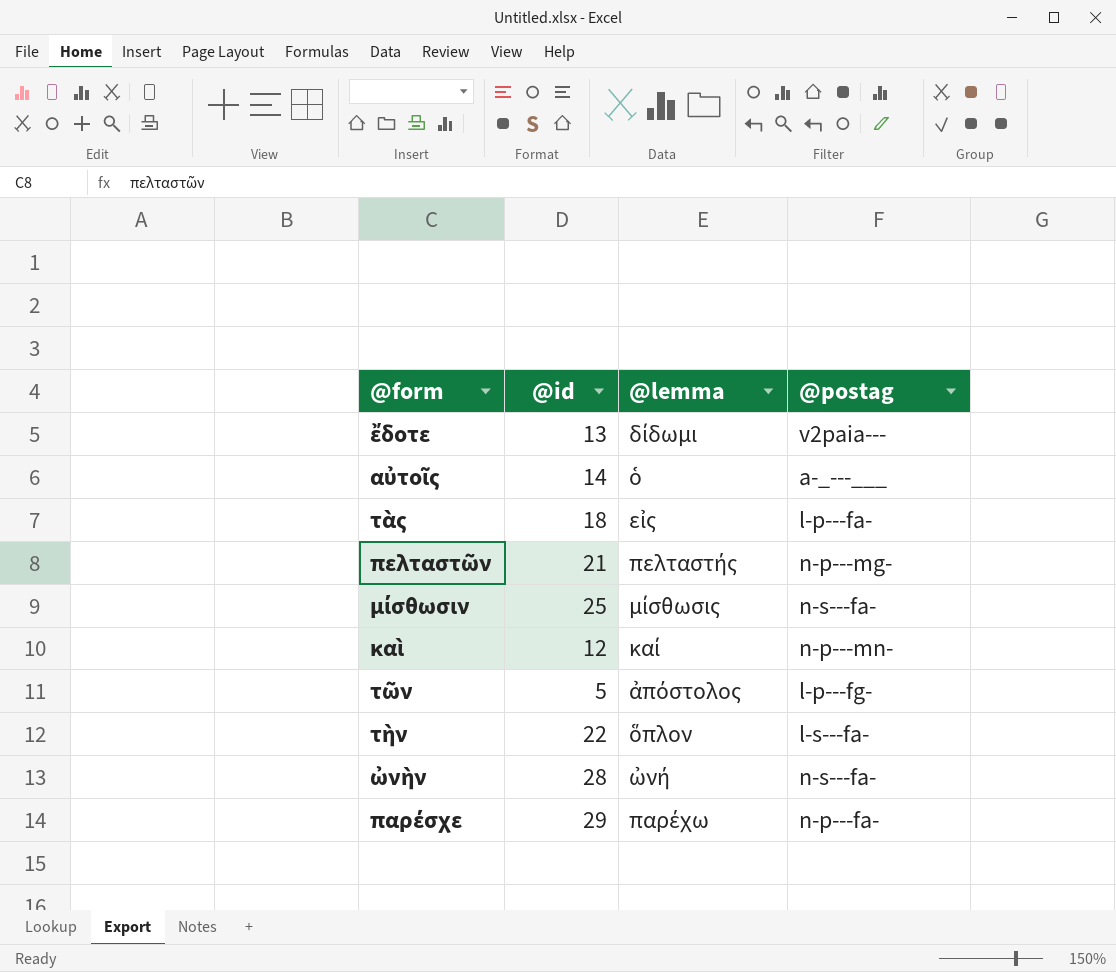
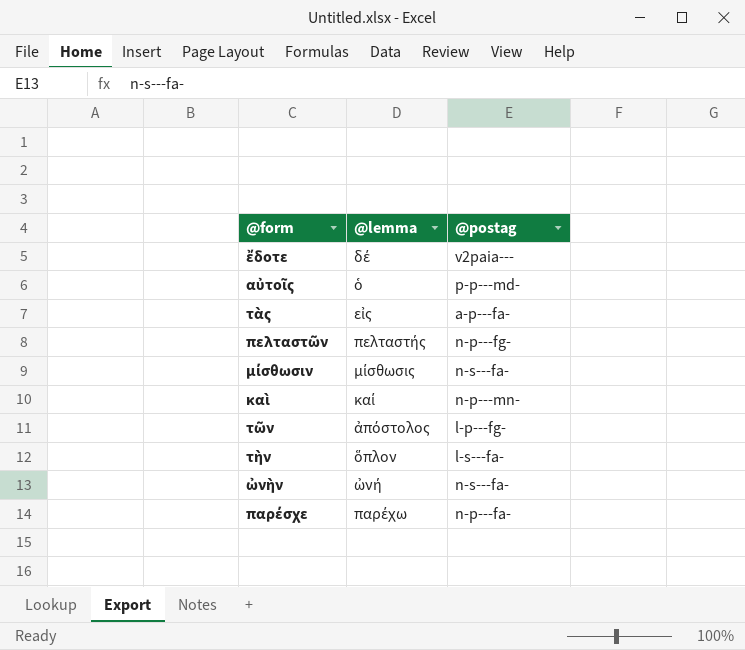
column @id | position: 2 -> none
ἔδοτε | @lemma: δίδωμι -> δέ
αὐτοῖς | @postag: a-_---___ -> p-p---md-
τὰς | @postag: l-p---fa- -> a-p---fa-
πελταστῶν | @postag: n-p---mg- -> n-p---fg-

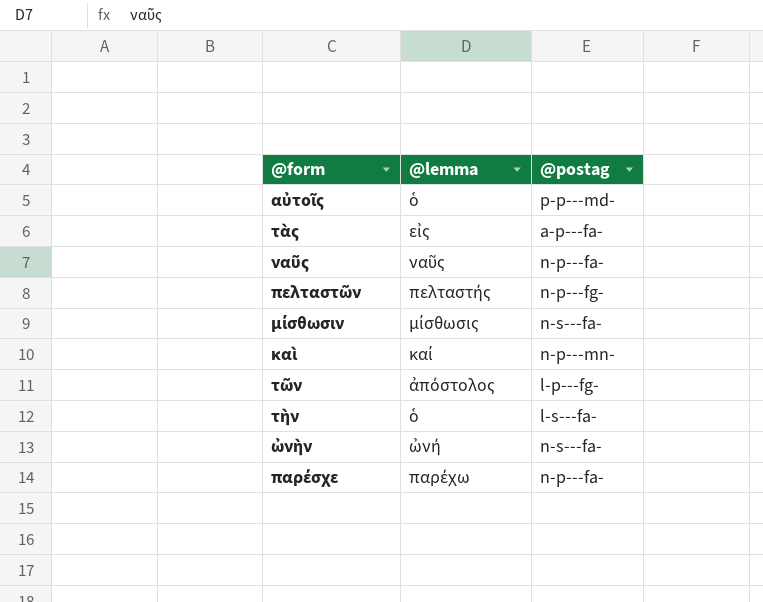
row ἔδοτε: δέ | v2paia--- -> none
row ναῦς: none -> ναῦς | n-p---fa-
τὴν | @lemma: ὅπλον -> ὁ

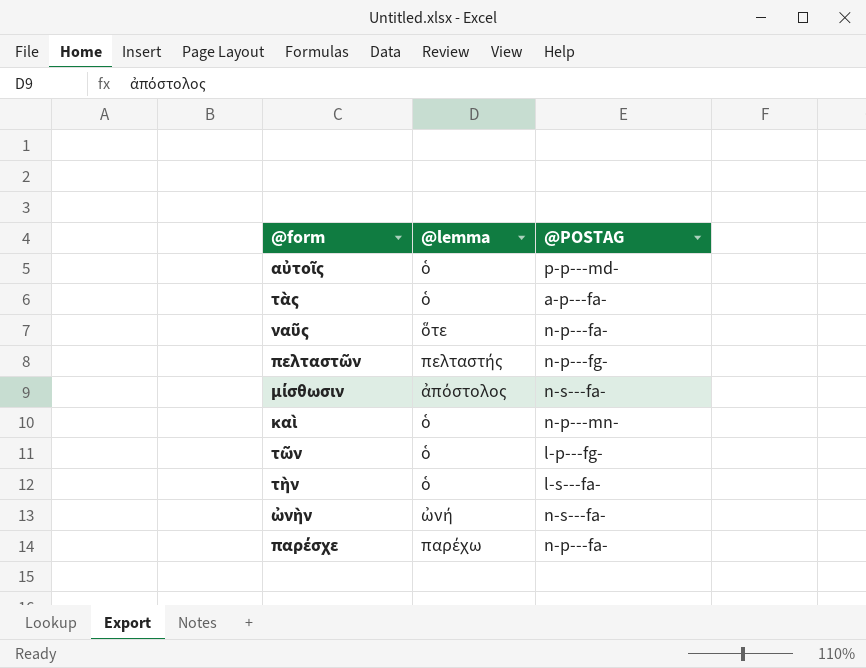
column name: @postag -> @POSTAG
τὰς | @lemma: εἰς -> ὁ
ναῦς | @lemma: ναῦς -> ὅτε
μίσθωσιν | @lemma: μίσθωσις -> ἀπόστολος
καὶ | @lemma: καί -> ὁ
τῶν | @lemma: ἀπόστολος -> ὁ

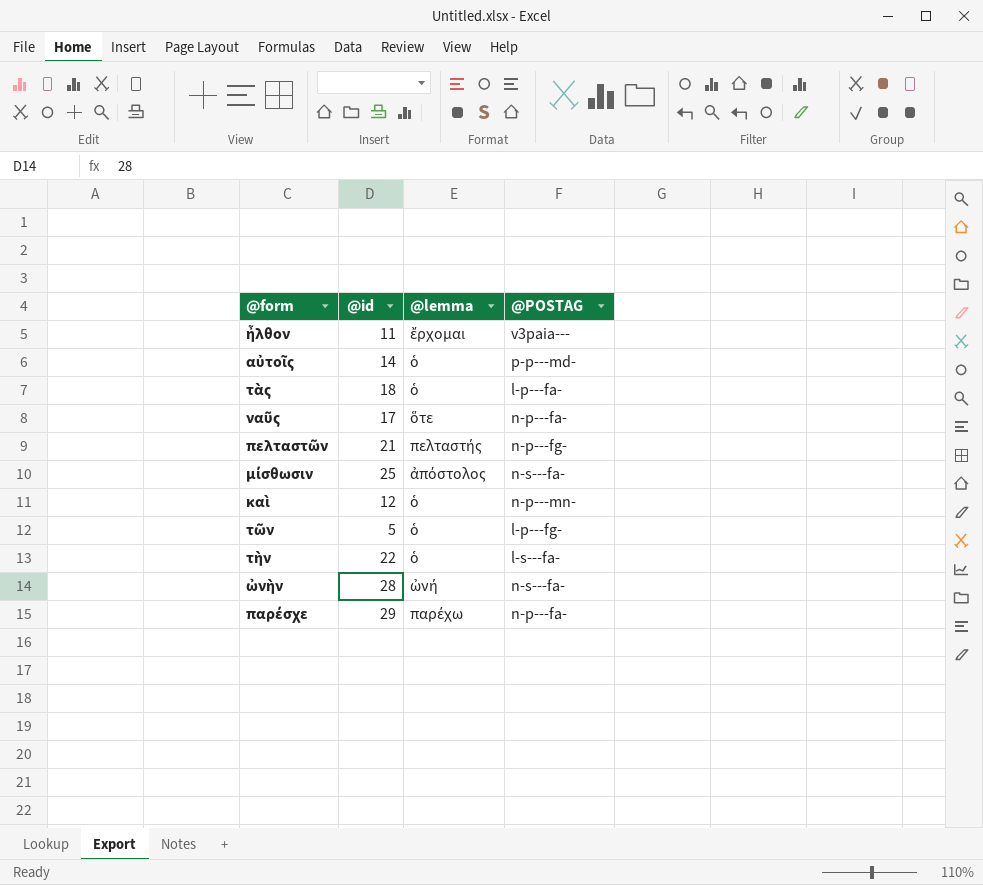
column @id | position: none -> 2
row ἦλθον: none -> 11 | ἔρχομαι | v3paia---
τὰς | @POSTAG: a-p---fa- -> l-p---fa-

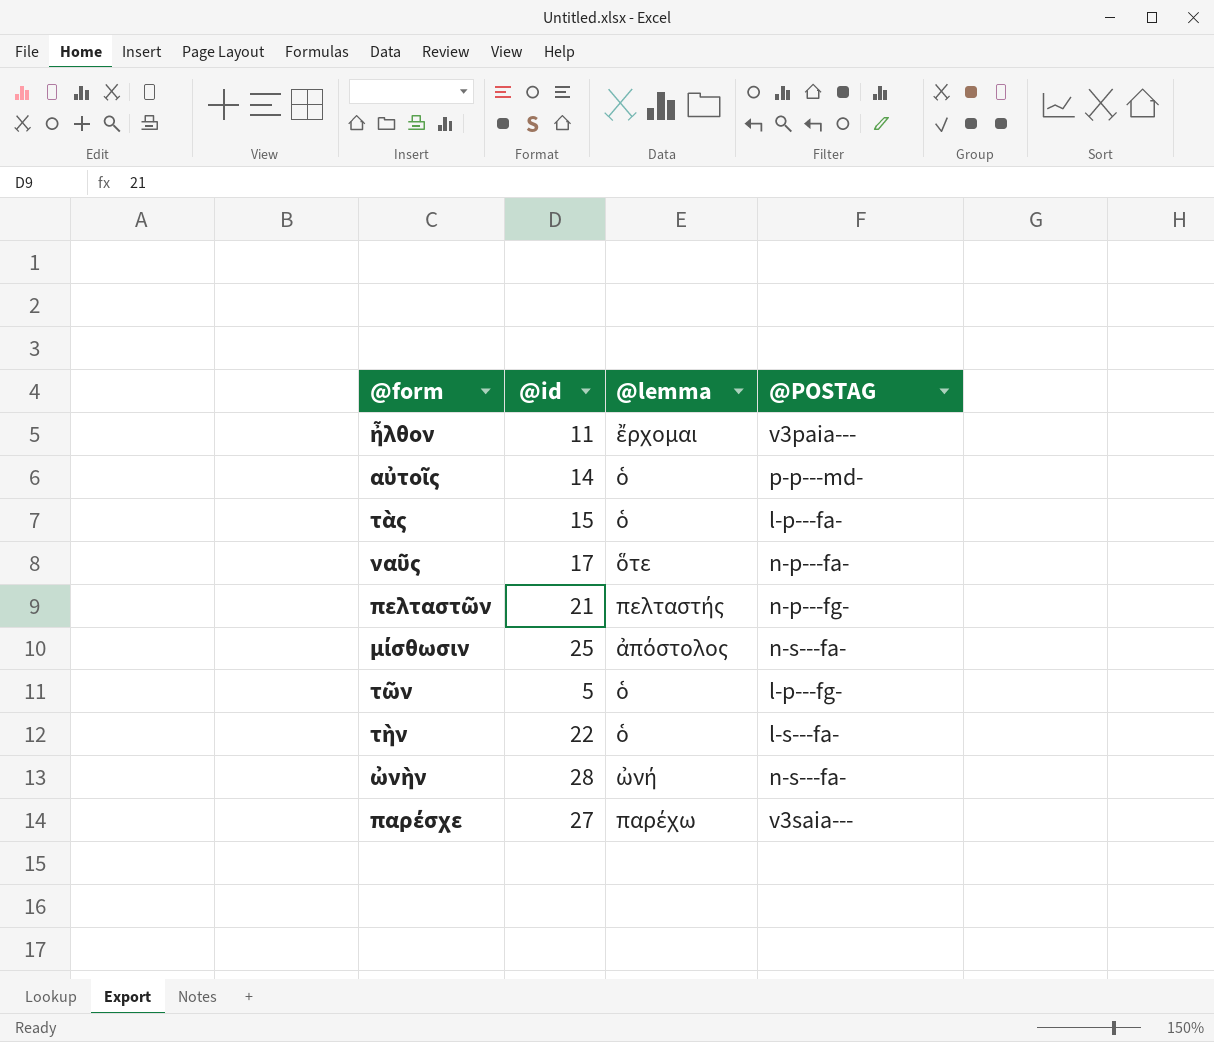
row καὶ: 12 | ὁ | n-p---mn- -> none
τὰς | @id: 18 -> 15
παρέσχε | @id: 29 -> 27
παρέσχε | @POSTAG: n-p---fa- -> v3saia---

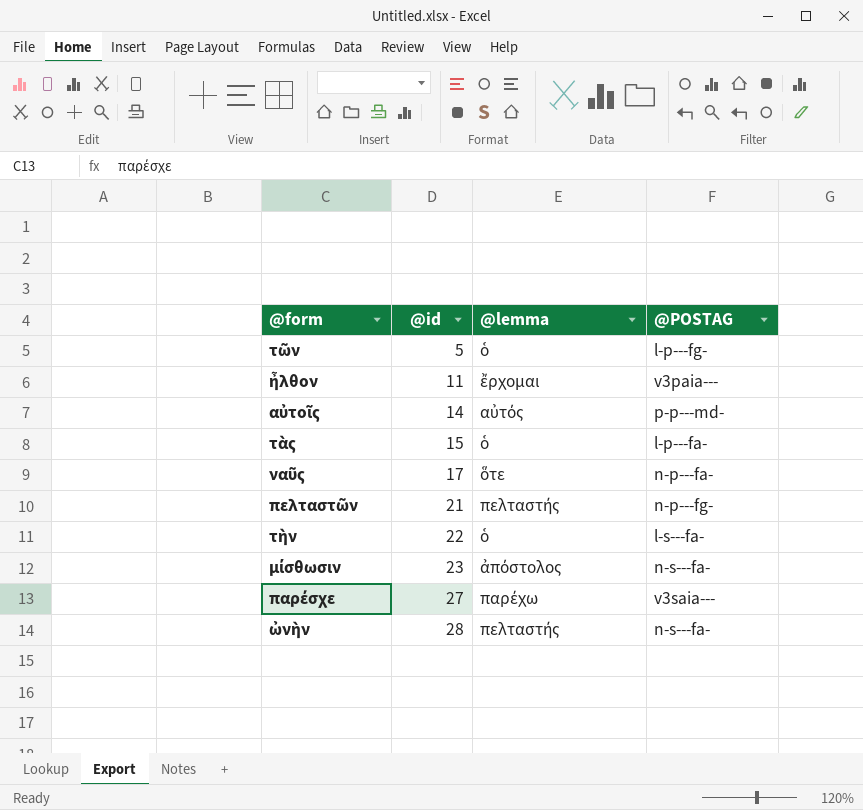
row order: none -> @id ascending
αὐτοῖς | @lemma: ὁ -> αὐτός
μίσθωσιν | @id: 25 -> 23
ὠνὴν | @lemma: ὠνή -> πελταστής

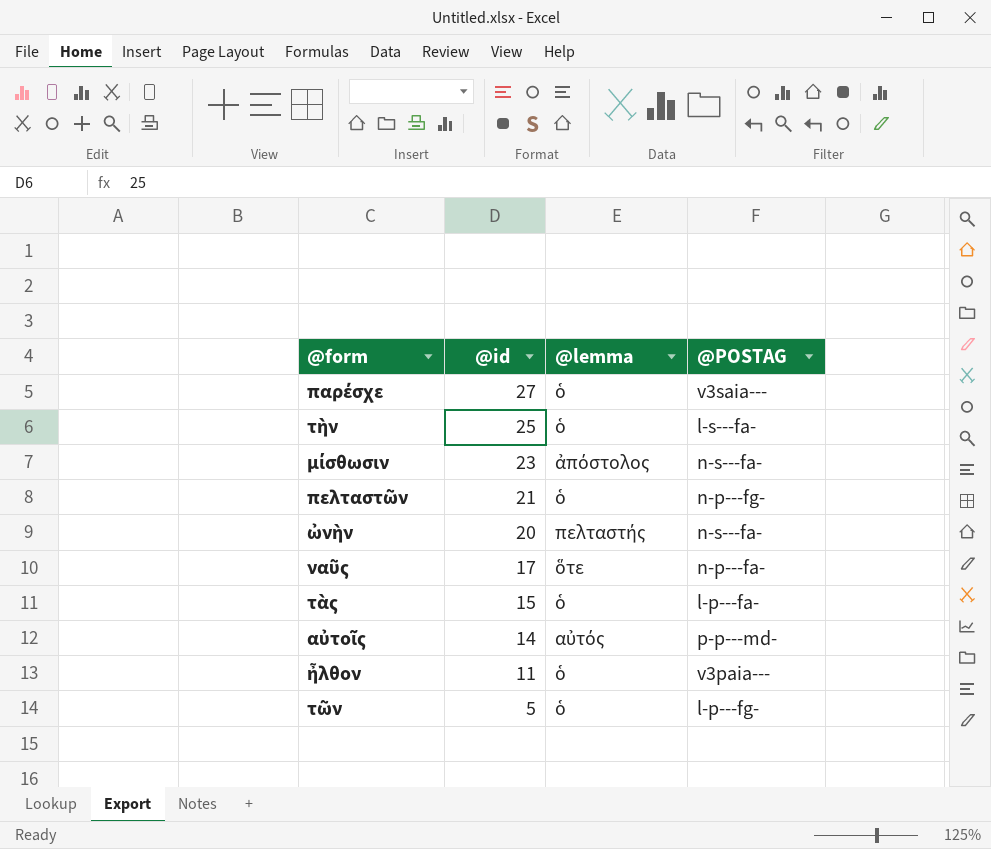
row order: @id ascending -> @id descending
παρέσχε | @lemma: παρέχω -> ὁ
τὴν | @id: 22 -> 25
πελταστῶν | @lemma: πελταστής -> ὁ
ὠνὴν | @id: 28 -> 20
ἦλθον | @lemma: ἔρχομαι -> ὁ

